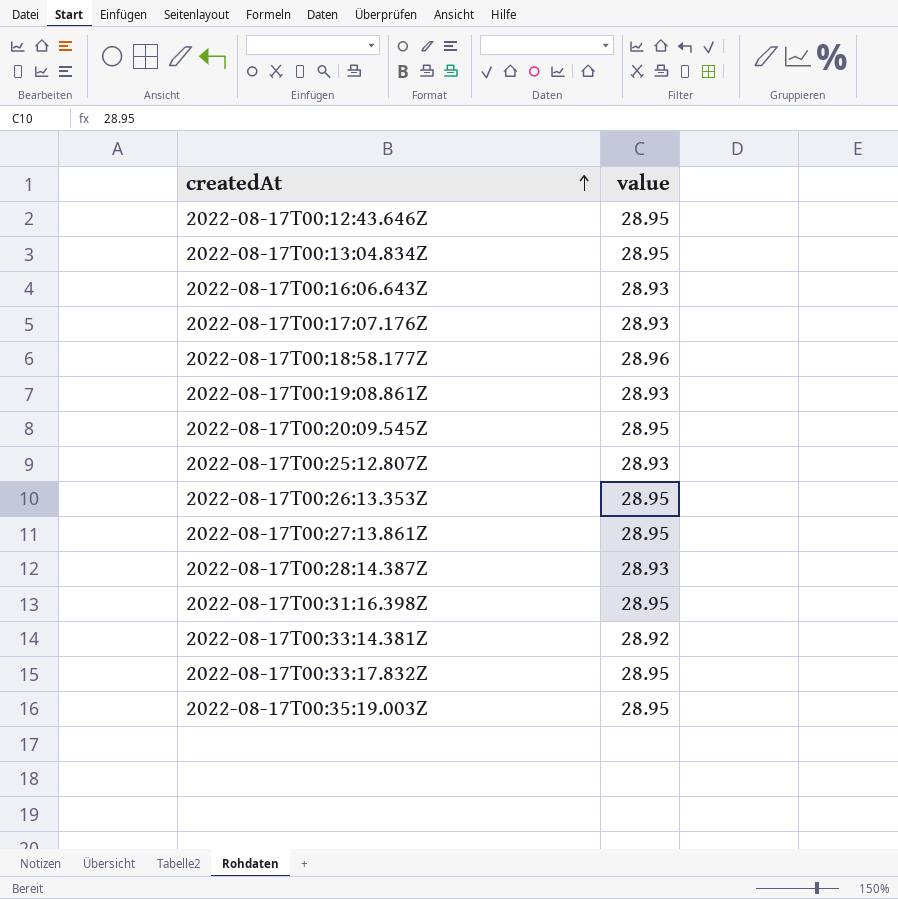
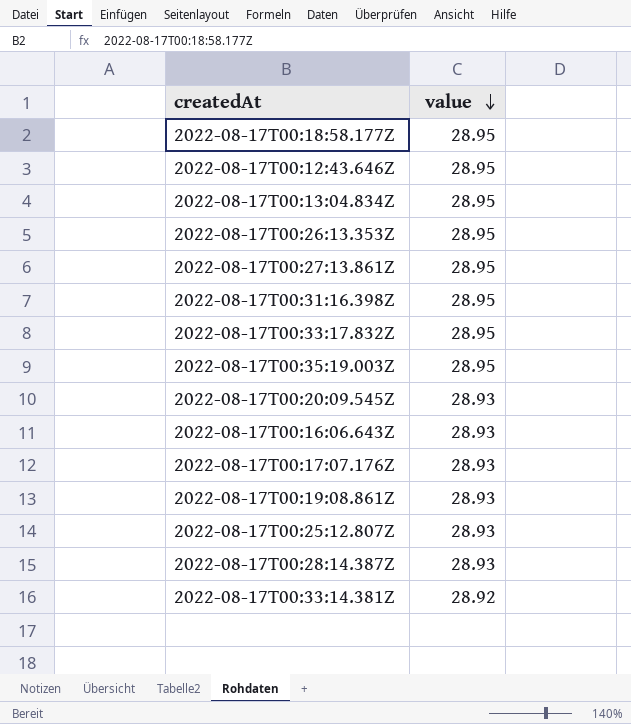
row order: createdAt ascending -> value descending
2022-08-17T00:18:58.177Z | value: 28.96 -> 28.95
2022-08-17T00:20:09.545Z | value: 28.95 -> 28.93

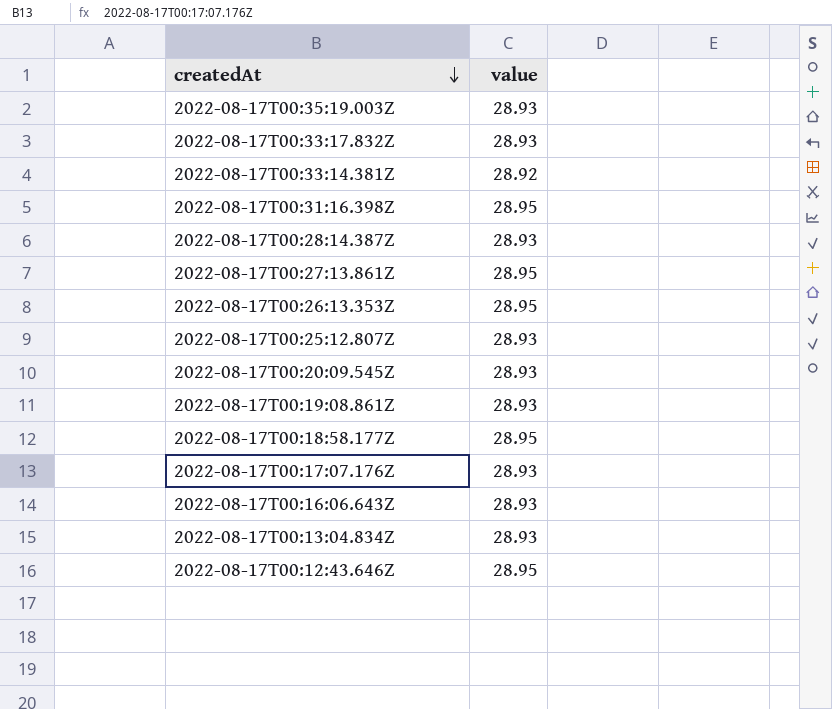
row order: value descending -> createdAt descending
2022-08-17T00:35:19.003Z | value: 28.95 -> 28.93
2022-08-17T00:33:17.832Z | value: 28.95 -> 28.93
2022-08-17T00:13:04.834Z | value: 28.95 -> 28.93

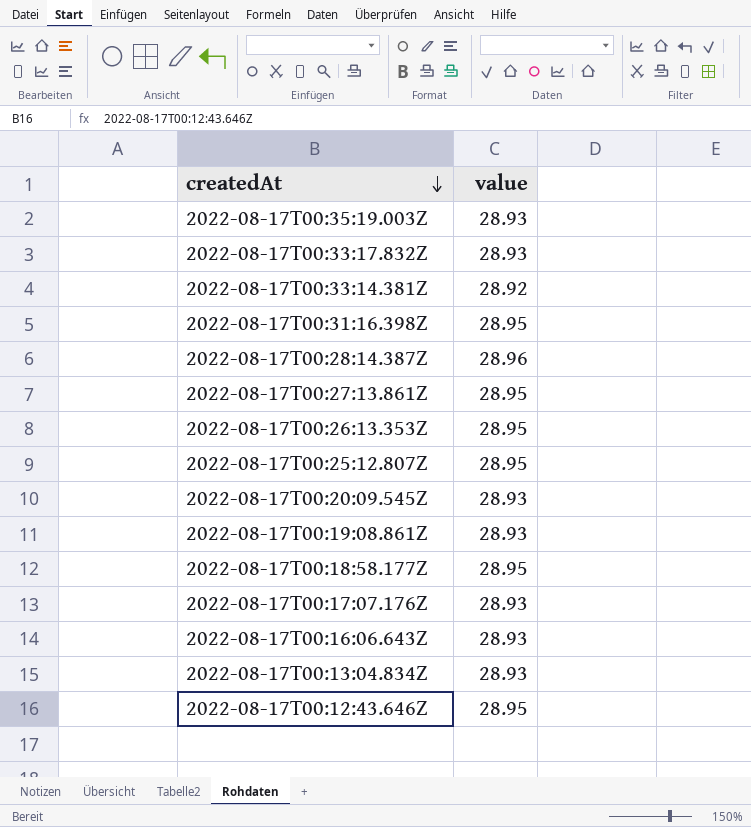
2022-08-17T00:28:14.387Z | value: 28.93 -> 28.96
2022-08-17T00:25:12.807Z | value: 28.93 -> 28.95

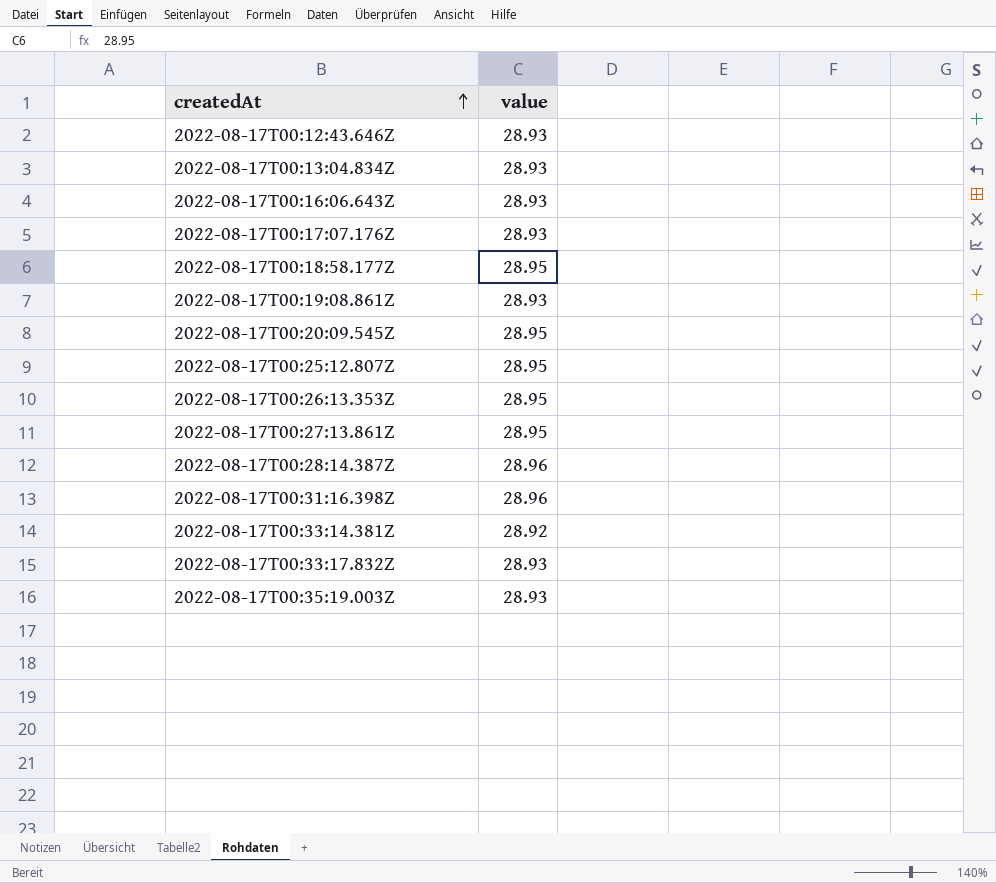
row order: createdAt descending -> createdAt ascending
2022-08-17T00:12:43.646Z | value: 28.95 -> 28.93
2022-08-17T00:20:09.545Z | value: 28.93 -> 28.95
2022-08-17T00:31:16.398Z | value: 28.95 -> 28.96

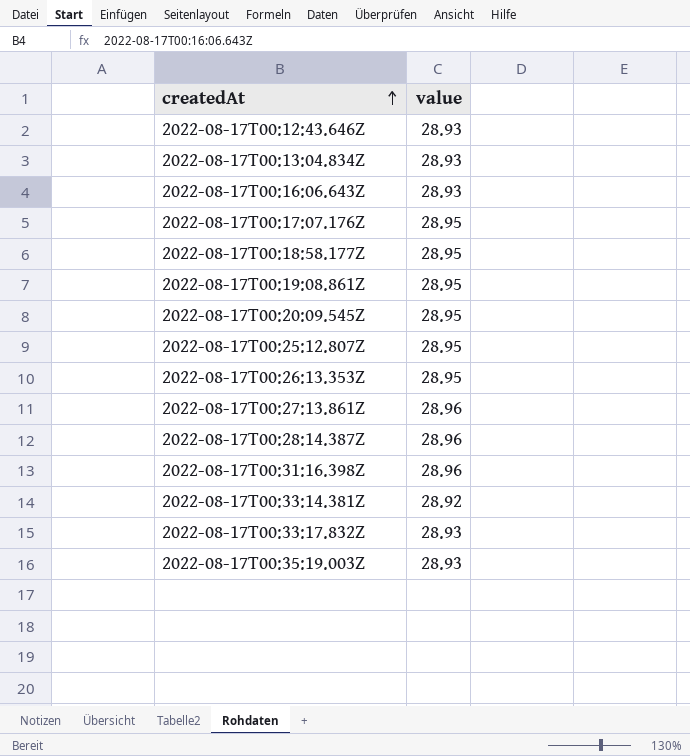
2022-08-17T00:17:07.176Z | value: 28.93 -> 28.95
2022-08-17T00:19:08.861Z | value: 28.93 -> 28.95
2022-08-17T00:27:13.861Z | value: 28.95 -> 28.96

